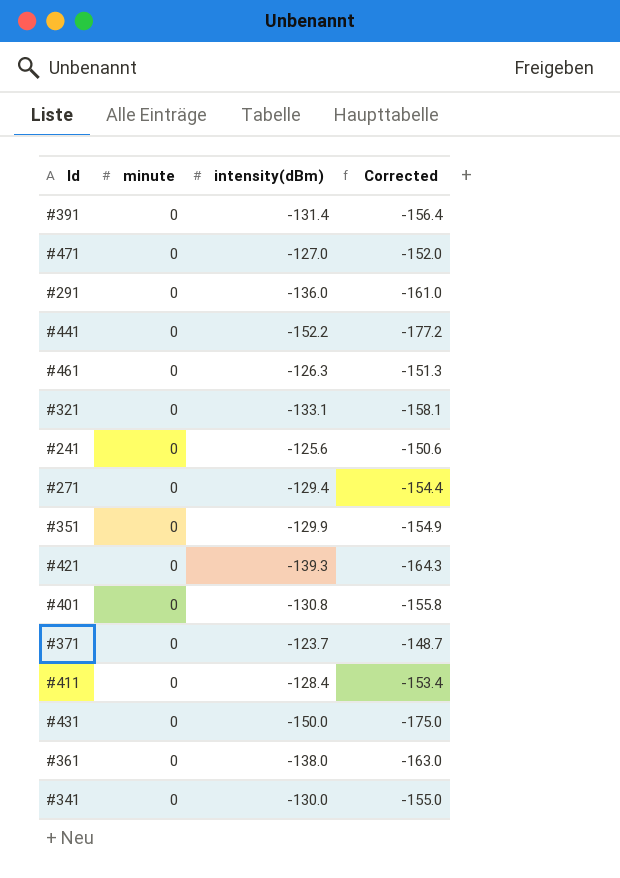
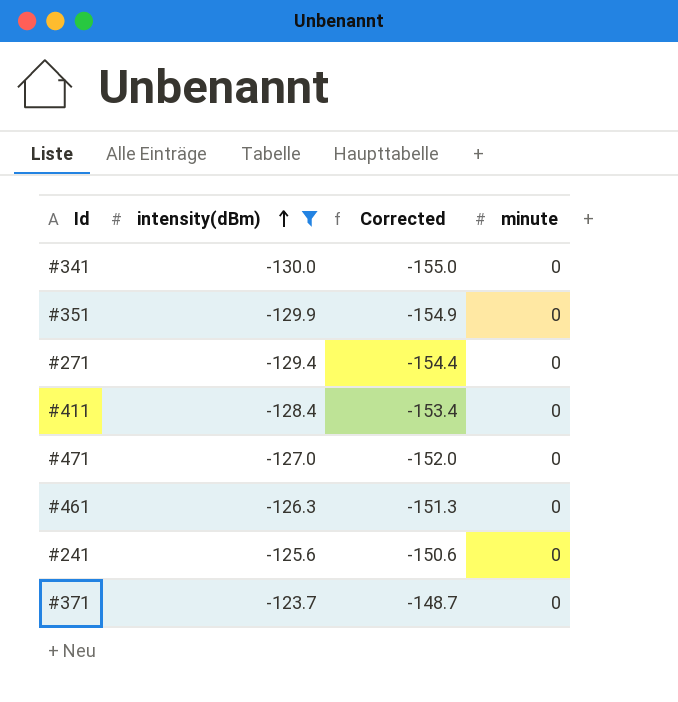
filter: none -> intensity(dBm) >= -130.0
row order: none -> intensity(dBm) ascending
column minute | position: 2 -> 4

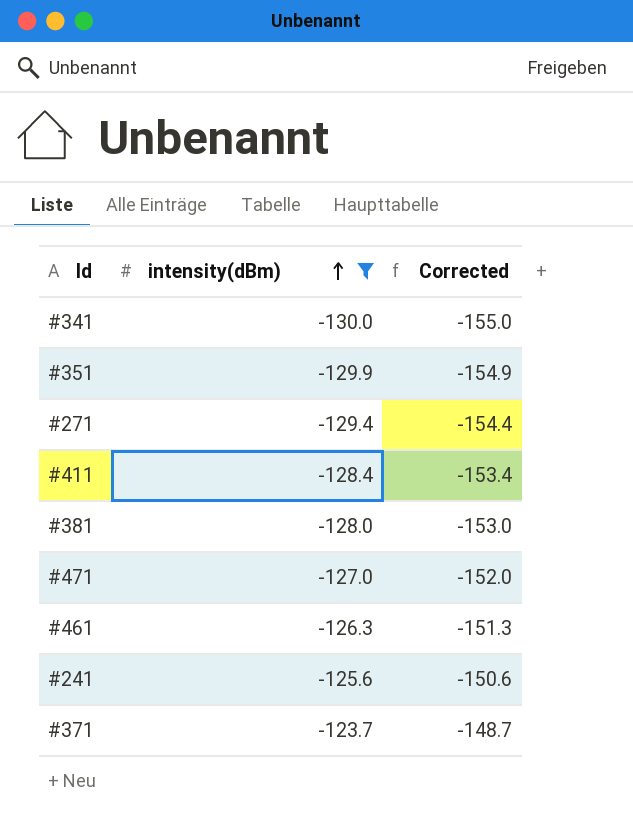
column minute | position: 4 -> none
row #381: none -> -128.0 | -153.0

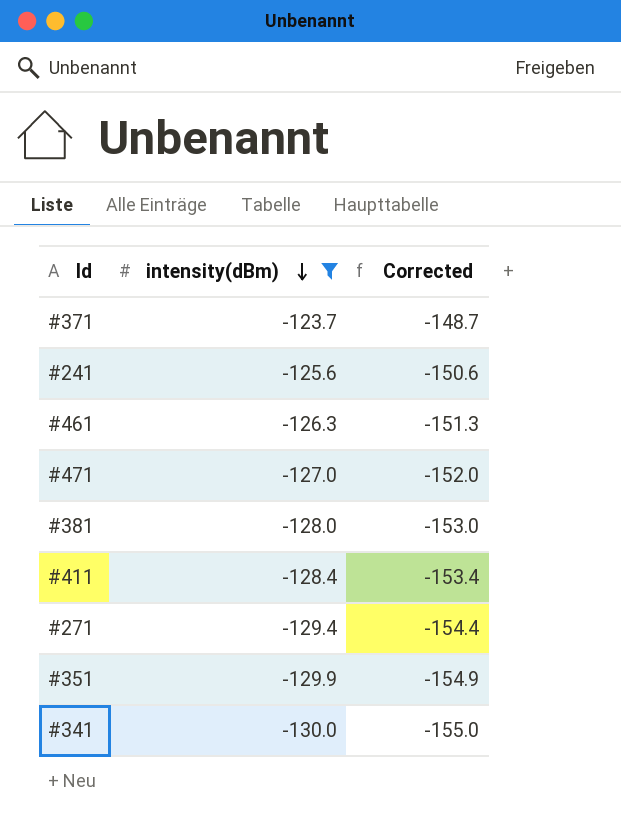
row order: intensity(dBm) ascending -> intensity(dBm) descending

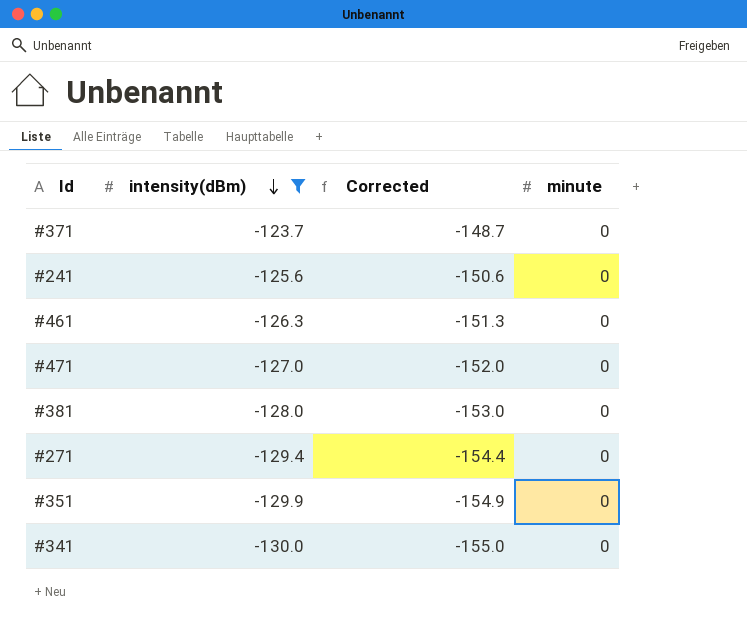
column minute | position: none -> 4
row #411: -128.4 | -153.4 -> none

